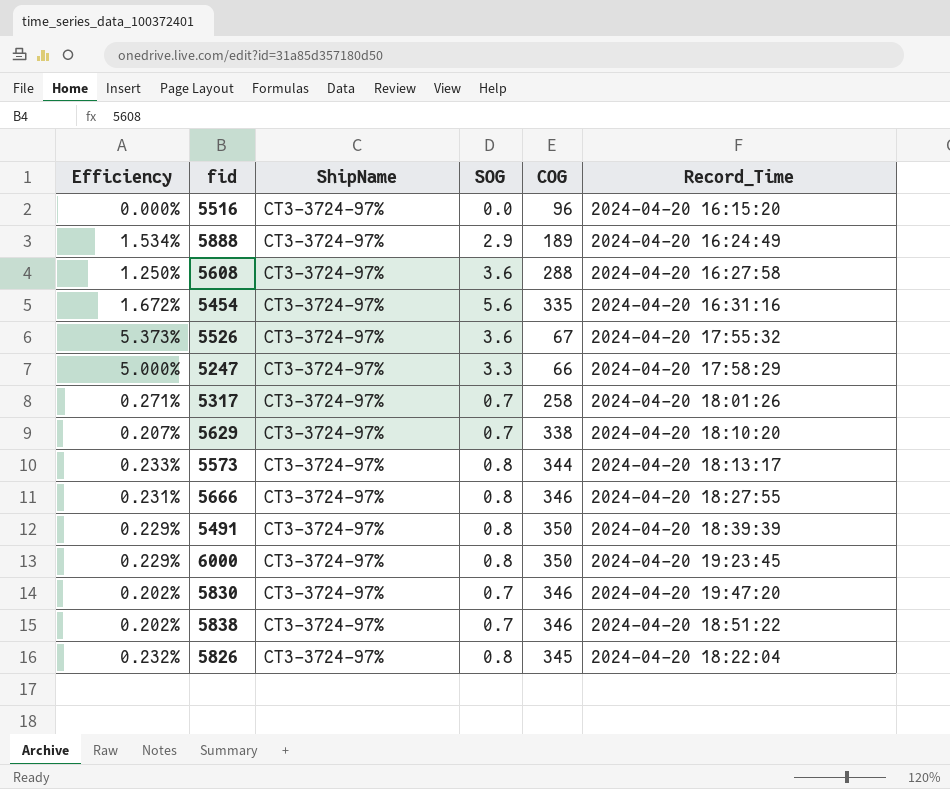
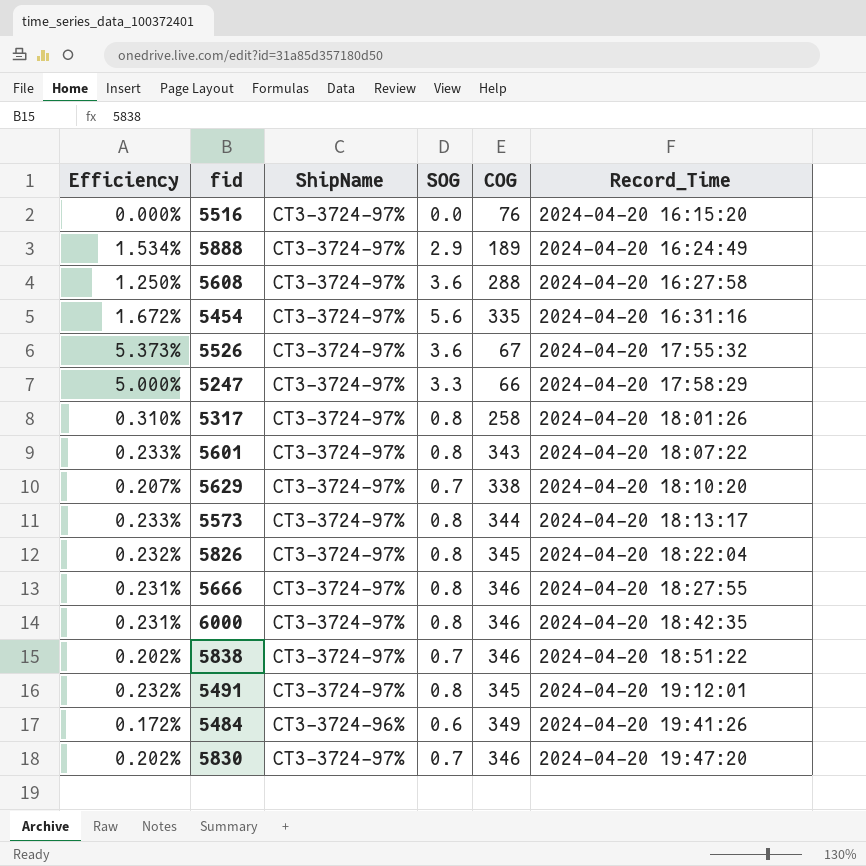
row order: none -> Record_Time ascending
5516 | COG: 96 -> 76
5317 | Efficiency: 0.271% -> 0.310%
5317 | SOG: 0.7 -> 0.8
row 5601: none -> 0.233% | CT3-3724-97% | 0.8 | 343 | 2024-04-20 18:07:22
6000 | Efficiency: 0.229% -> 0.231%
6000 | COG: 350 -> 346
6000 | Record_Time: 2024-04-20 19:23:45 -> 2024-04-20 18:42:35
5491 | Efficiency: 0.229% -> 0.232%
5491 | COG: 350 -> 345
5491 | Record_Time: 2024-04-20 18:39:39 -> 2024-04-20 19:12:01
row 5484: none -> 0.172% | CT3-3724-96% | 0.6 | 349 | 2024-04-20 19:41:26

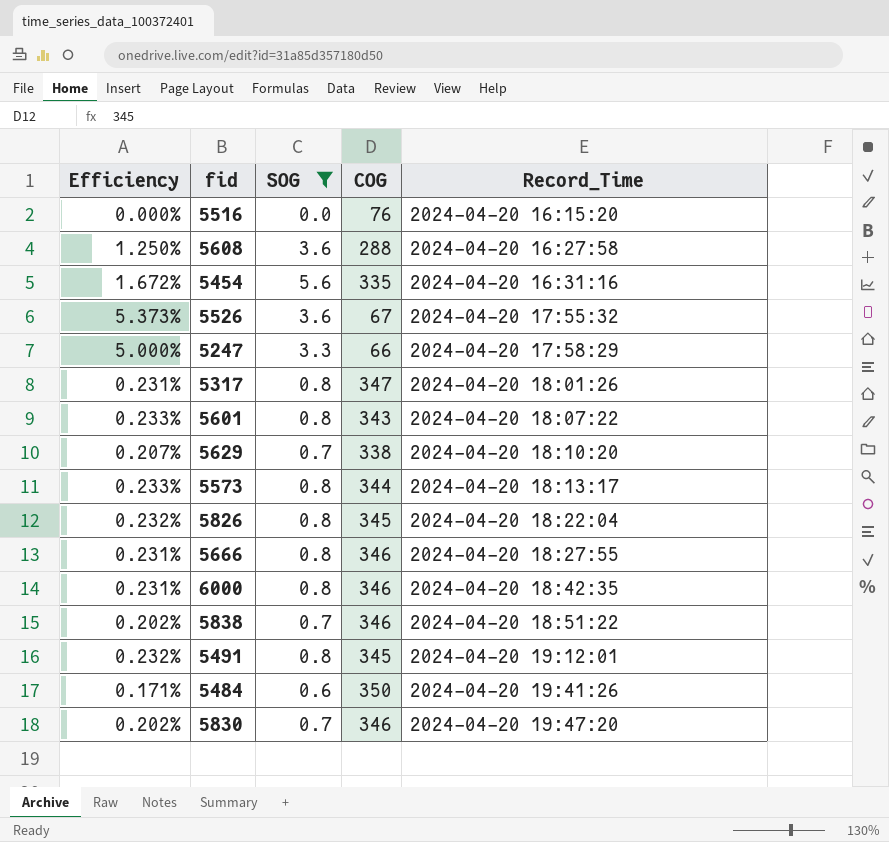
filter: none -> SOG != 2.9
column ShipName | position: 3 -> none
5317 | Efficiency: 0.310% -> 0.231%
5317 | COG: 258 -> 347
5484 | Efficiency: 0.172% -> 0.171%
5484 | COG: 349 -> 350

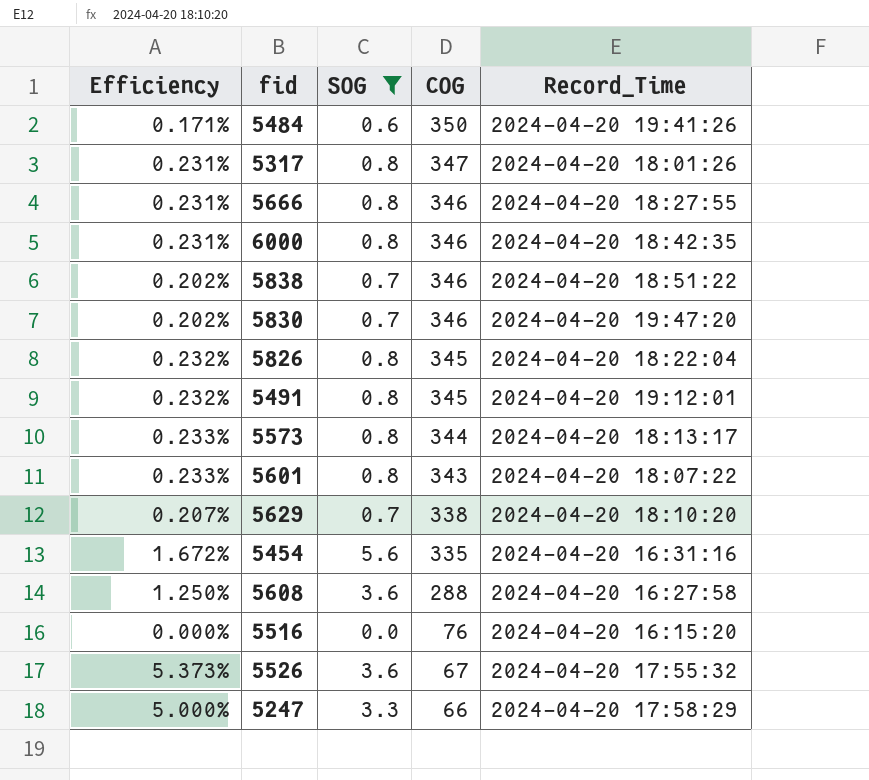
row order: Record_Time ascending -> COG descending

